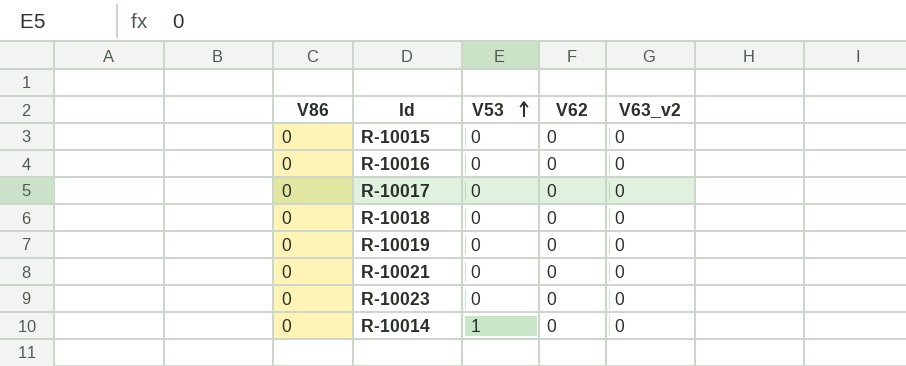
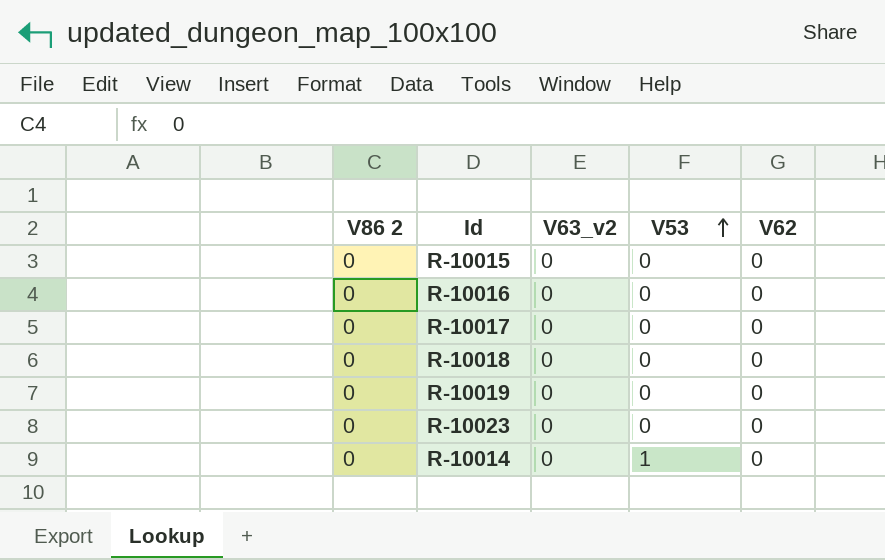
column name: V86 -> V86 2
column V63_v2 | position: 5 -> 3
row R-10021: 0 | 0 | 0 | 0 -> none

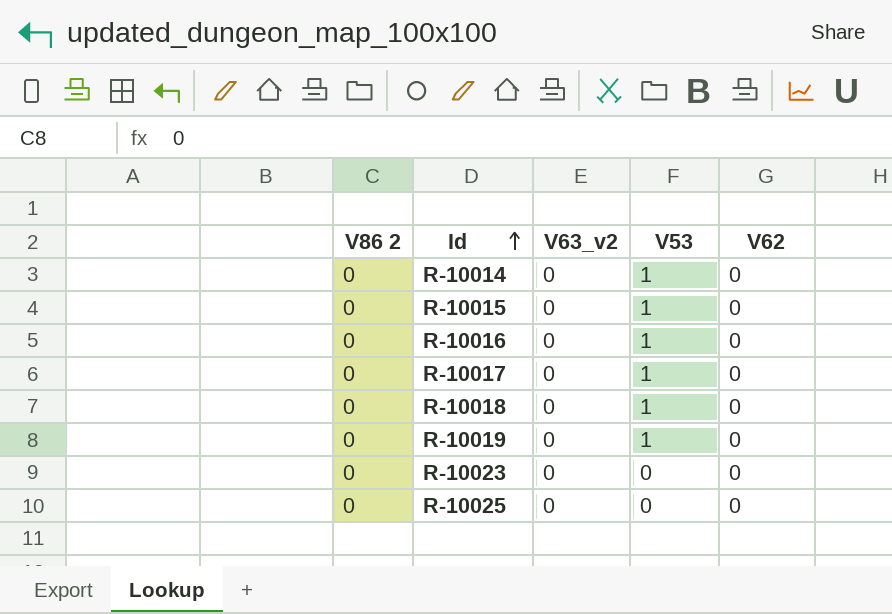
row order: V53 ascending -> Id ascending
R-10015 | V53: 0 -> 1
R-10016 | V53: 0 -> 1
R-10017 | V53: 0 -> 1
R-10018 | V53: 0 -> 1
R-10019 | V53: 0 -> 1
row R-10025: none -> 0 | 0 | 0 | 0

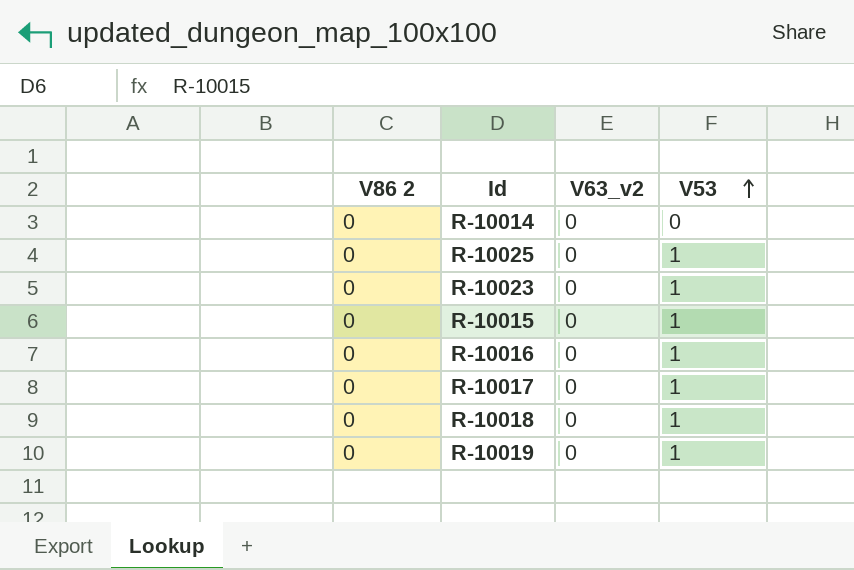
row order: Id ascending -> V53 ascending
column V62 | position: 5 -> none
R-10014 | V53: 1 -> 0
R-10025 | V53: 0 -> 1
R-10023 | V53: 0 -> 1

